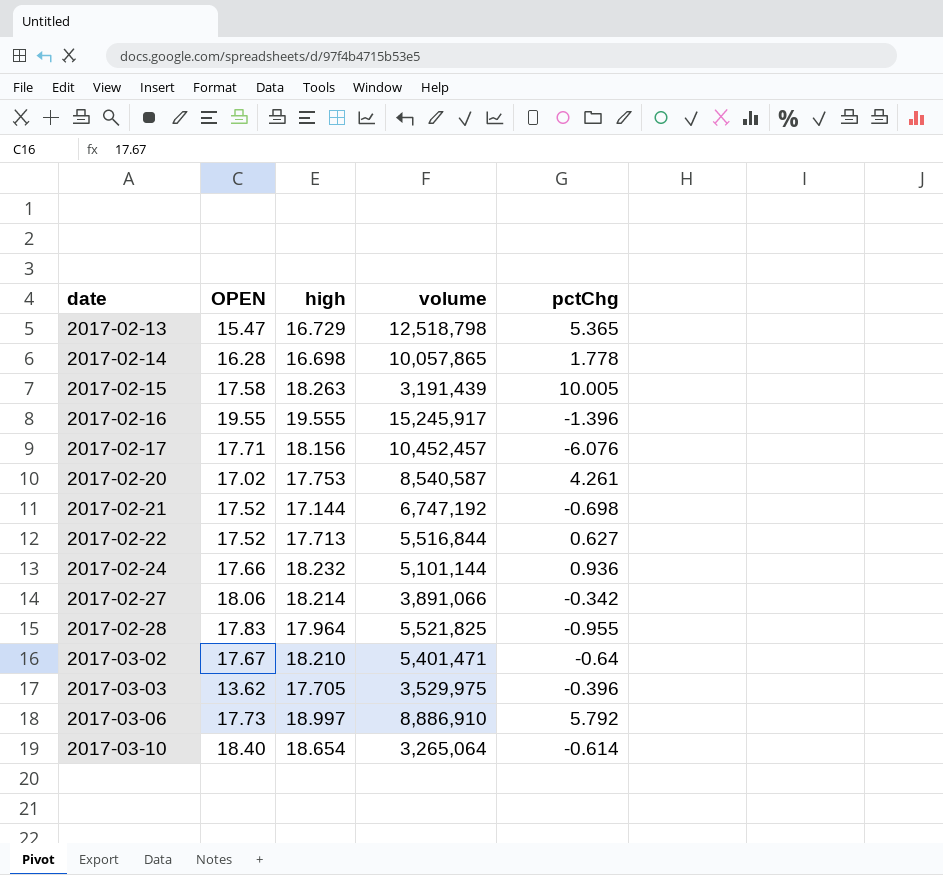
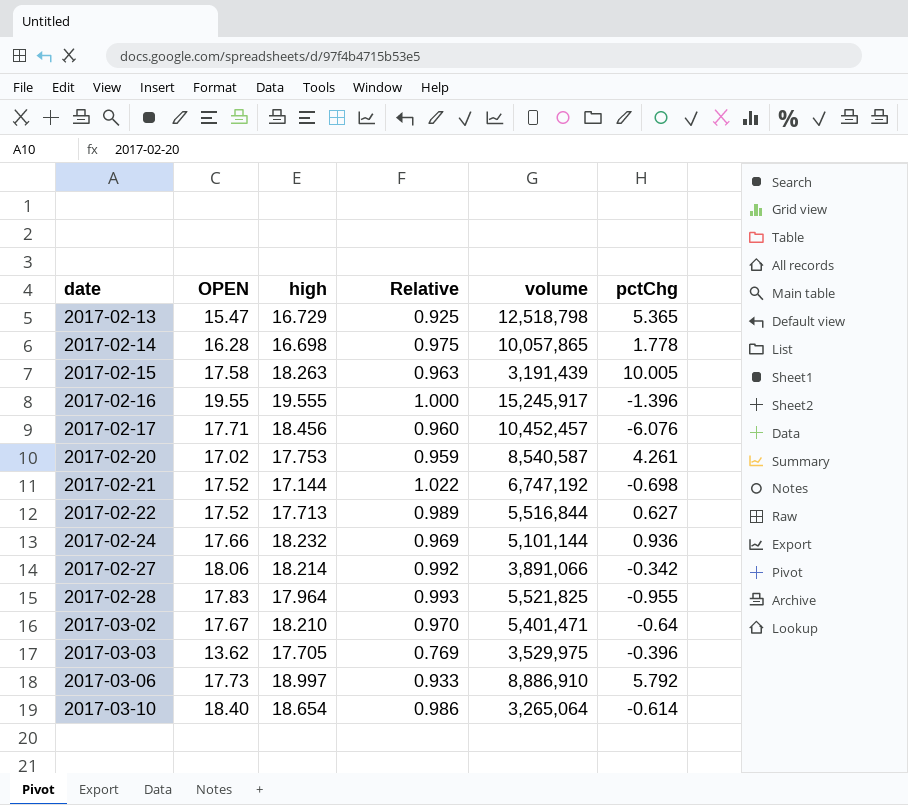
column Relative | formula: none -> [OPEN] / [high]
2017-02-17 | high: 18.156 -> 18.456

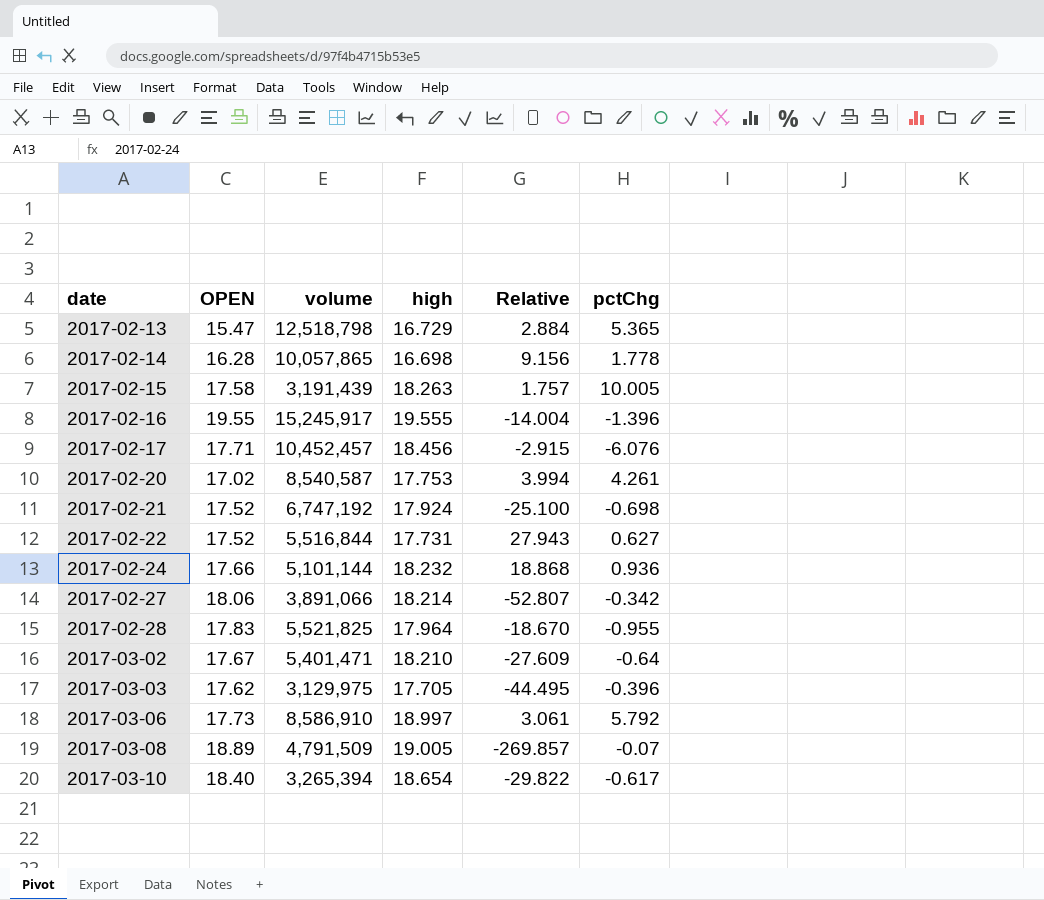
column volume | position: 5 -> 3
column Relative | formula: [OPEN] / [high] -> [OPEN] / [pctChg]
2017-02-21 | high: 17.144 -> 17.924
2017-02-22 | high: 17.713 -> 17.731
2017-03-03 | OPEN: 13.62 -> 17.62
2017-03-03 | volume: 3,529,975 -> 3,129,975
2017-03-06 | volume: 8,886,910 -> 8,586,910
row 2017-03-08: none -> 18.89 | 4,791,509 | 19.005 | -269.857 | -0.07
2017-03-10 | volume: 3,265,064 -> 3,265,394
2017-03-10 | pctChg: -0.614 -> -0.617

